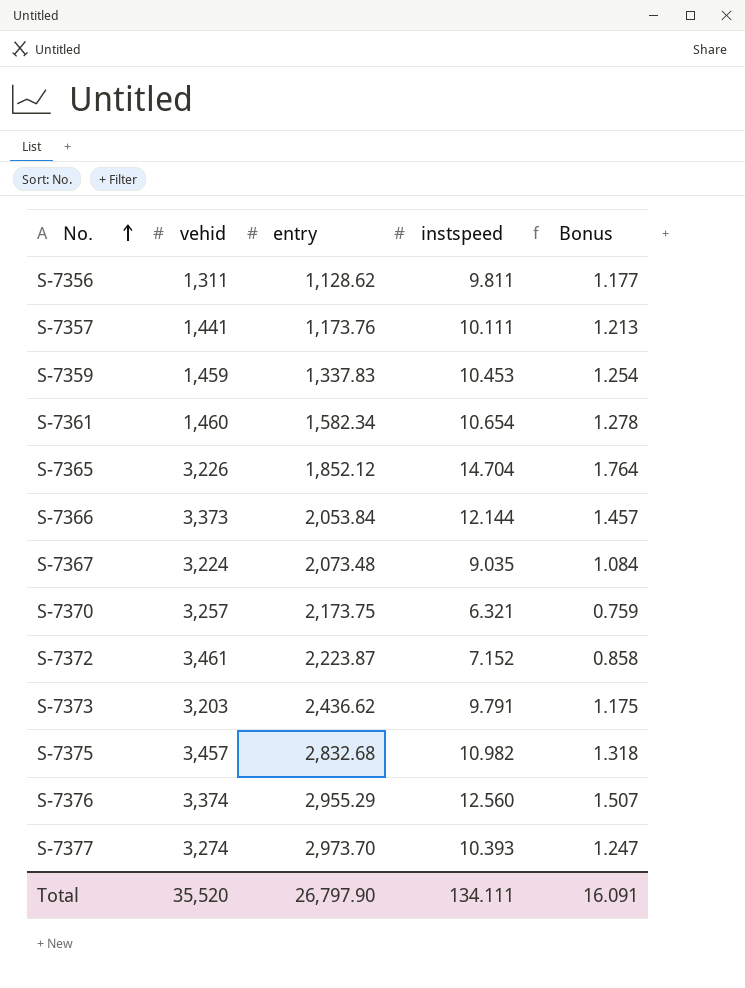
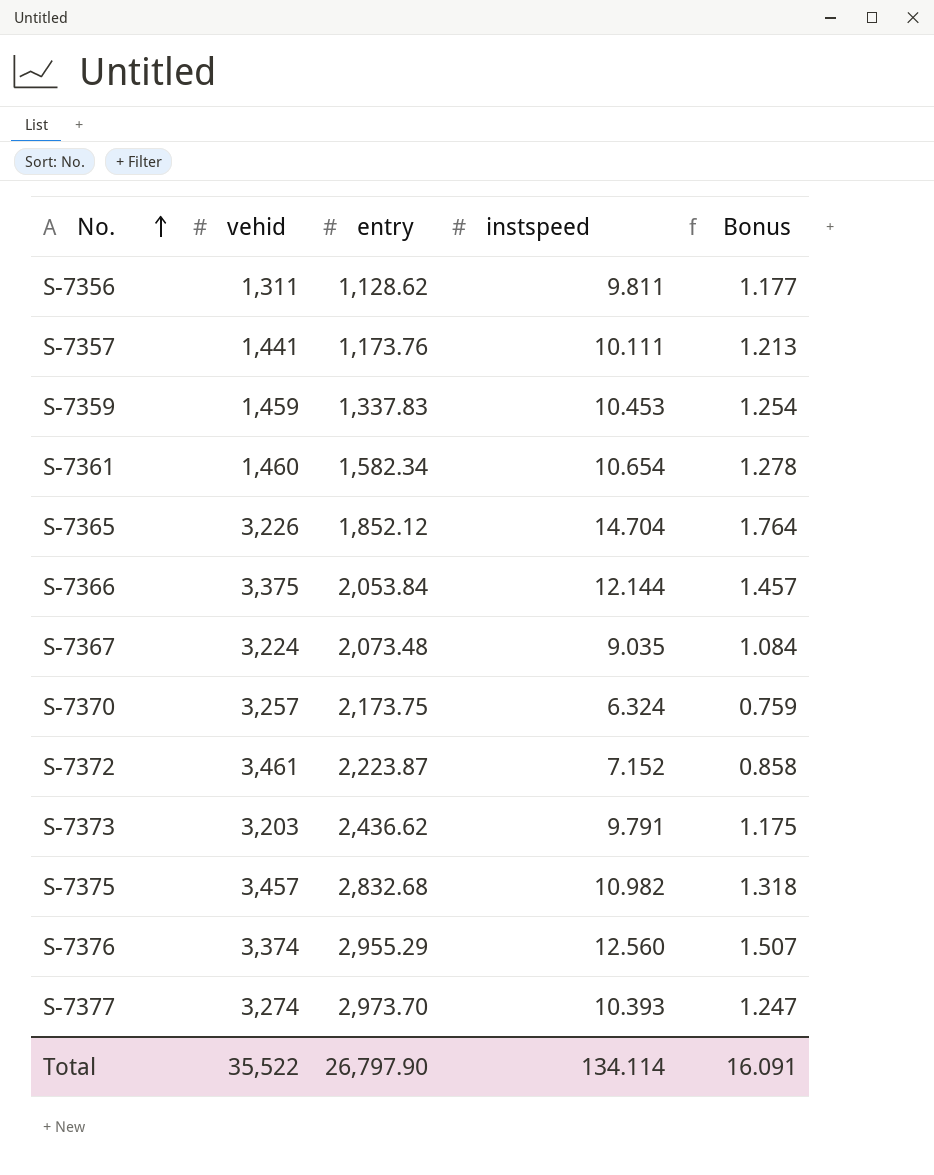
S-7366 | vehid: 3,373 -> 3,375
S-7370 | instspeed: 6.321 -> 6.324
Total | vehid: 35,520 -> 35,522
Total | instspeed: 134.111 -> 134.114

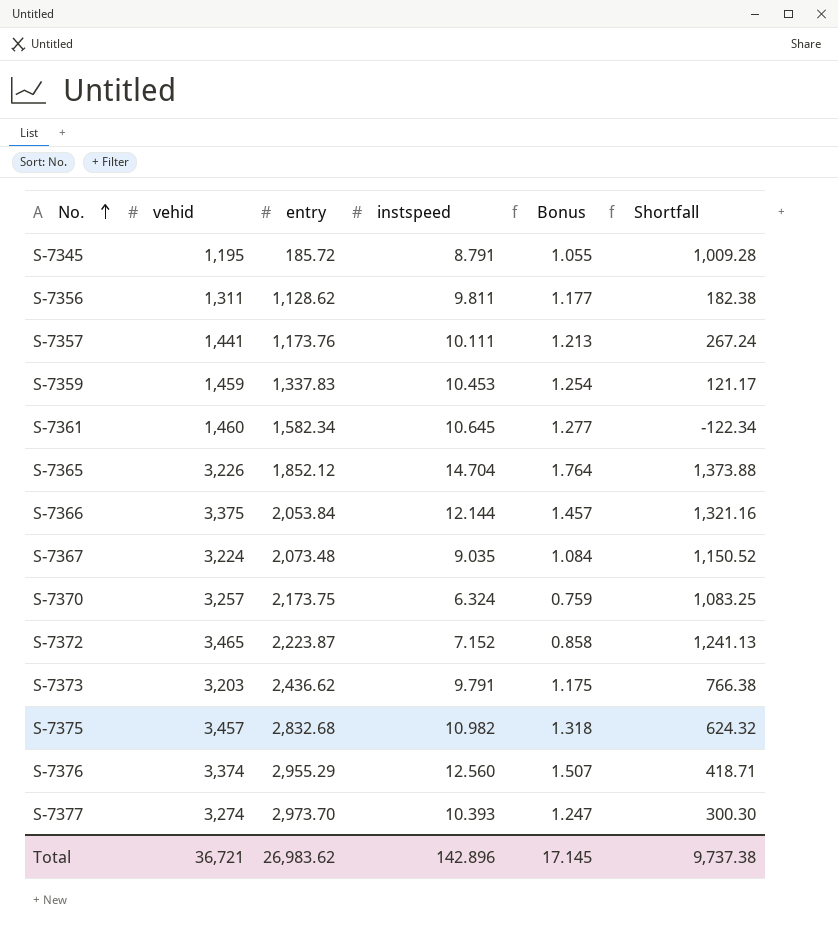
column Shortfall | formula: none -> [vehid] - [entry]
row S-7345: none -> 1,195 | 185.72 | 8.791 | 1.055 | 1,009.28
S-7361 | instspeed: 10.654 -> 10.645
S-7361 | Bonus: 1.278 -> 1.277
S-7372 | vehid: 3,461 -> 3,465
Total | vehid: 35,522 -> 36,721
Total | entry: 26,797.90 -> 26,983.62
Total | instspeed: 134.114 -> 142.896
Total | Bonus: 16.091 -> 17.145

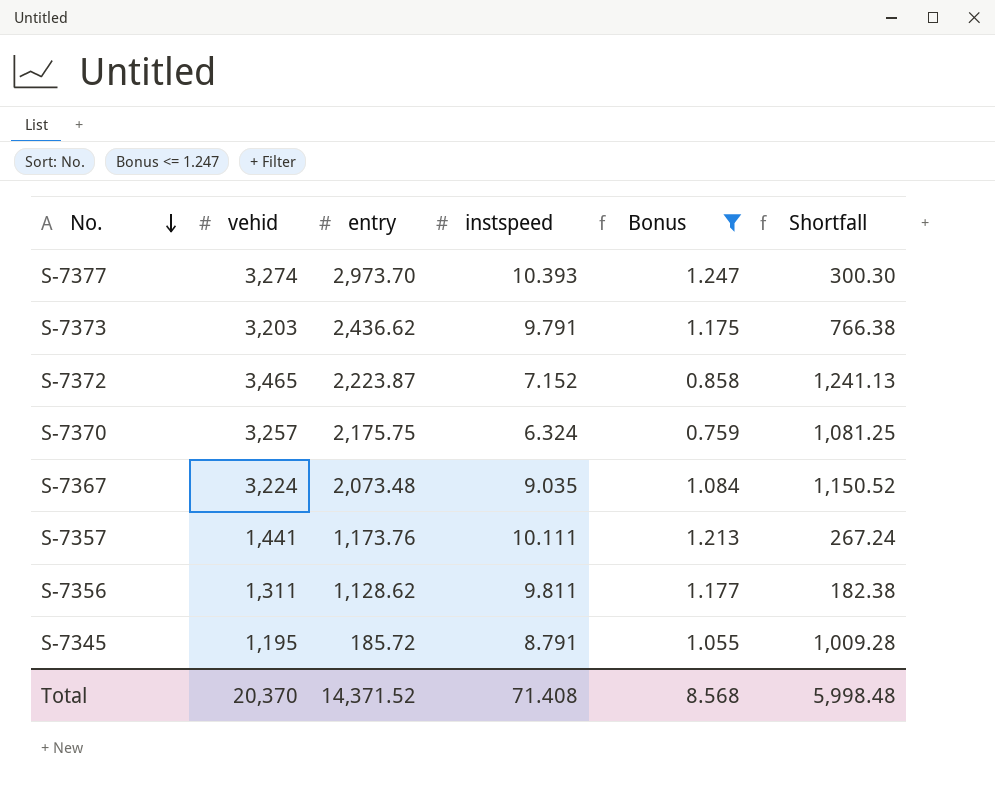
filter: none -> Bonus <= 1.247
row order: No. ascending -> No. descending
S-7370 | entry: 2,173.75 -> 2,175.75
S-7370 | Shortfall: 1,083.25 -> 1,081.25
Total | vehid: 36,721 -> 20,370
Total | entry: 26,983.62 -> 14,371.52
Total | instspeed: 142.896 -> 71.408
Total | Bonus: 17.145 -> 8.568
Total | Shortfall: 9,737.38 -> 5,998.48

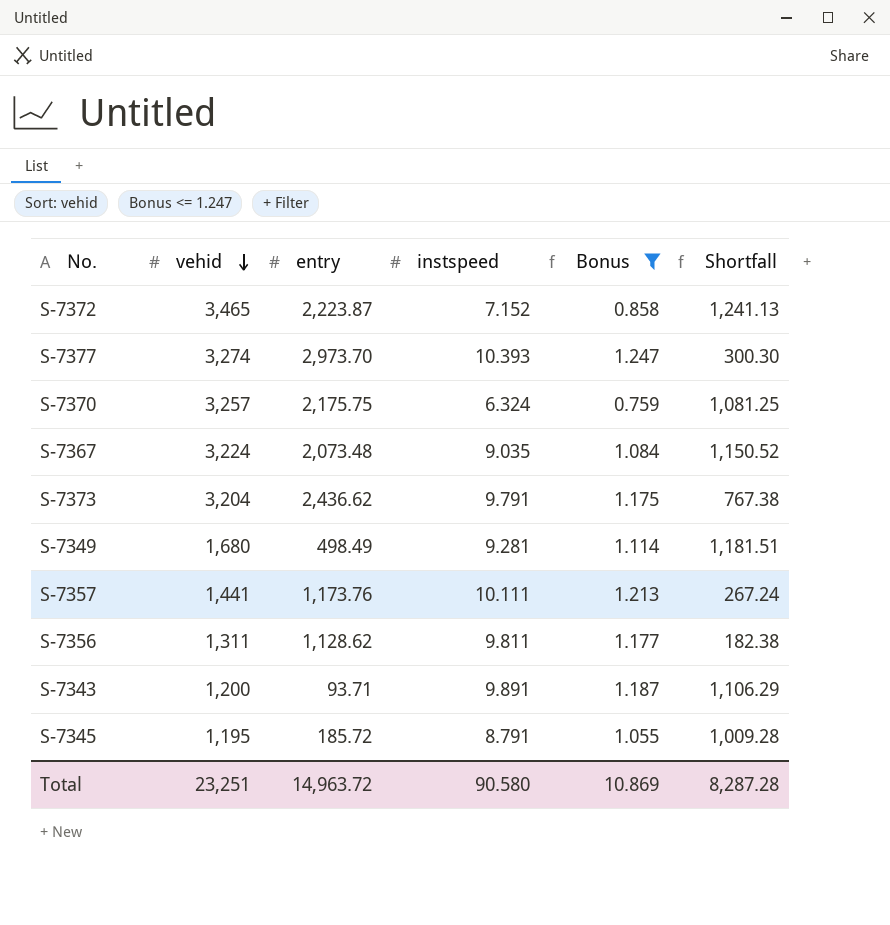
row order: No. descending -> vehid descending
S-7373 | vehid: 3,203 -> 3,204
S-7373 | Shortfall: 766.38 -> 767.38
row S-7349: none -> 1,680 | 498.49 | 9.281 | 1.114 | 1,181.51
row S-7343: none -> 1,200 | 93.71 | 9.891 | 1.187 | 1,106.29
Total | vehid: 20,370 -> 23,251
Total | entry: 14,371.52 -> 14,963.72
Total | instspeed: 71.408 -> 90.580
Total | Bonus: 8.568 -> 10.869
Total | Shortfall: 5,998.48 -> 8,287.28

